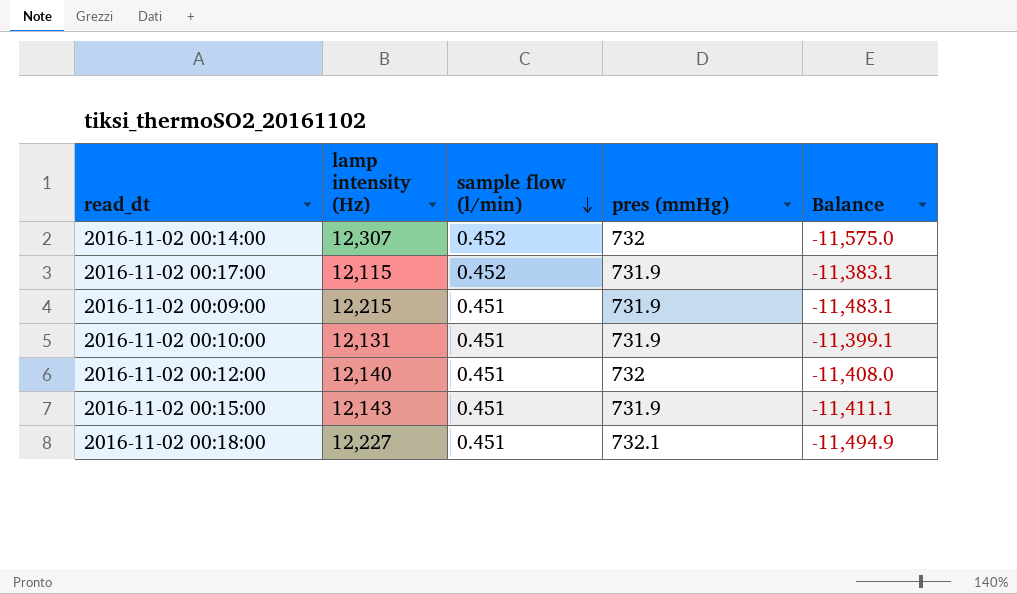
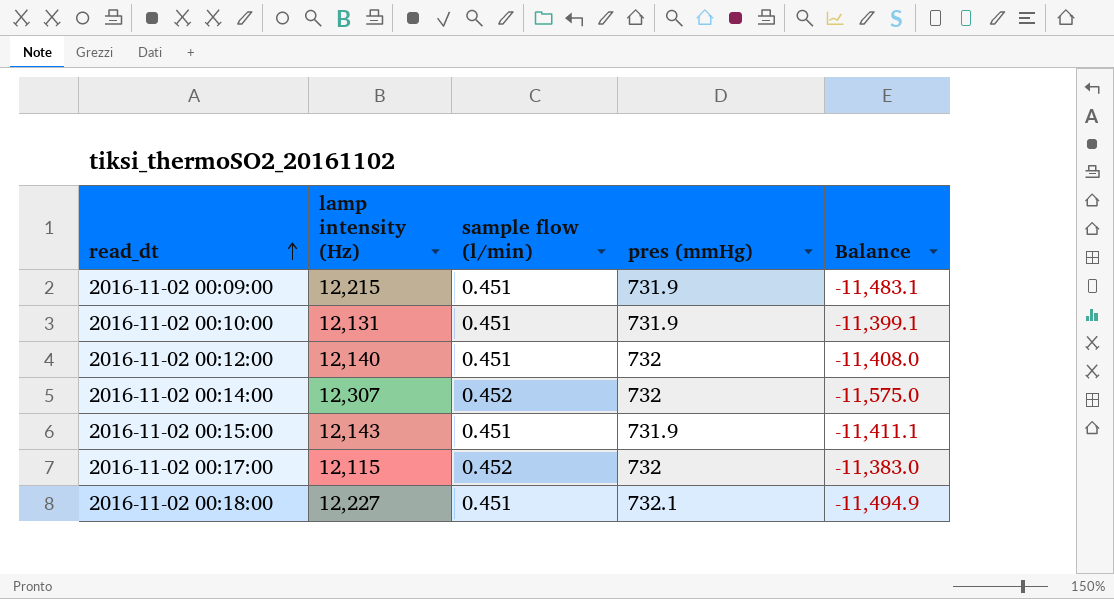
row order: sample flow (l/min) descending -> read_dt ascending
2016-11-02 00:17:00 | pres (mmHg): 731.9 -> 732
2016-11-02 00:17:00 | Balance: -11,383.1 -> -11,383.0

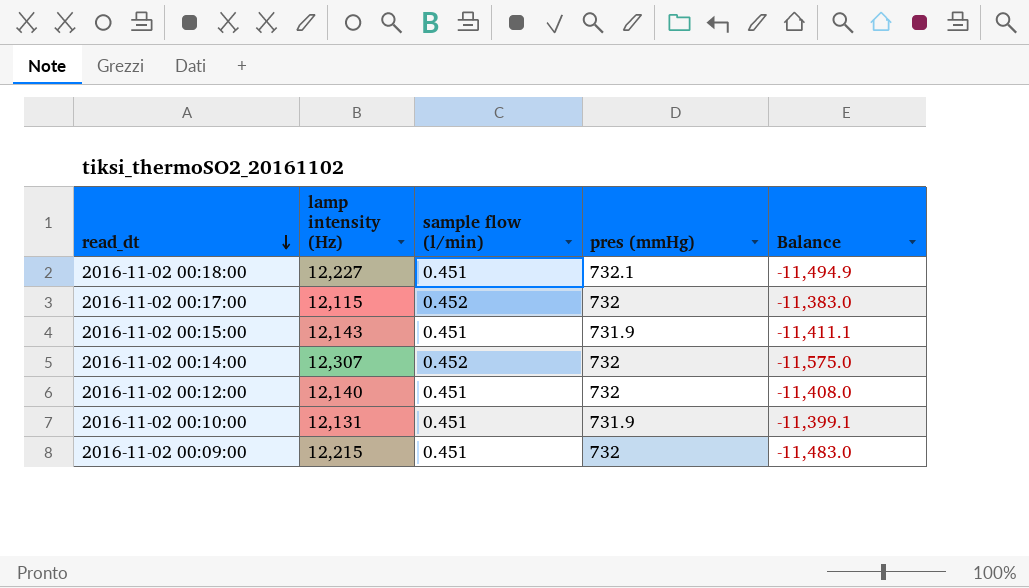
row order: read_dt ascending -> read_dt descending
2016-11-02 00:09:00 | pres (mmHg): 731.9 -> 732
2016-11-02 00:09:00 | Balance: -11,483.1 -> -11,483.0

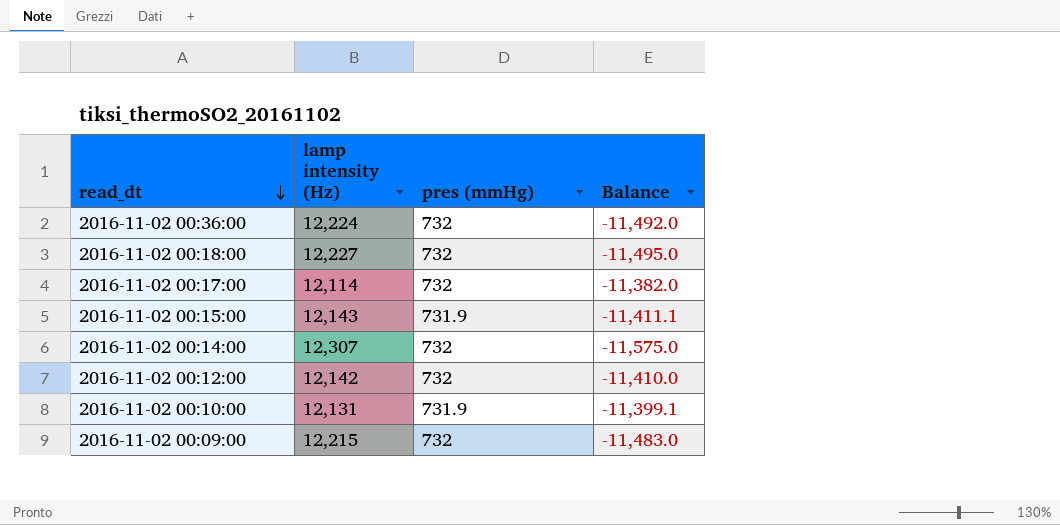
column sample flow (l/min) | position: 3 -> none
row 2016-11-02 00:36:00: none -> 12,224 | 732 | -11,492.0
2016-11-02 00:18:00 | pres (mmHg): 732.1 -> 732
2016-11-02 00:18:00 | Balance: -11,494.9 -> -11,495.0
2016-11-02 00:17:00 | lamp intensity (Hz): 12,115 -> 12,114
2016-11-02 00:17:00 | Balance: -11,383.0 -> -11,382.0
2016-11-02 00:12:00 | lamp intensity (Hz): 12,140 -> 12,142
2016-11-02 00:12:00 | Balance: -11,408.0 -> -11,410.0

